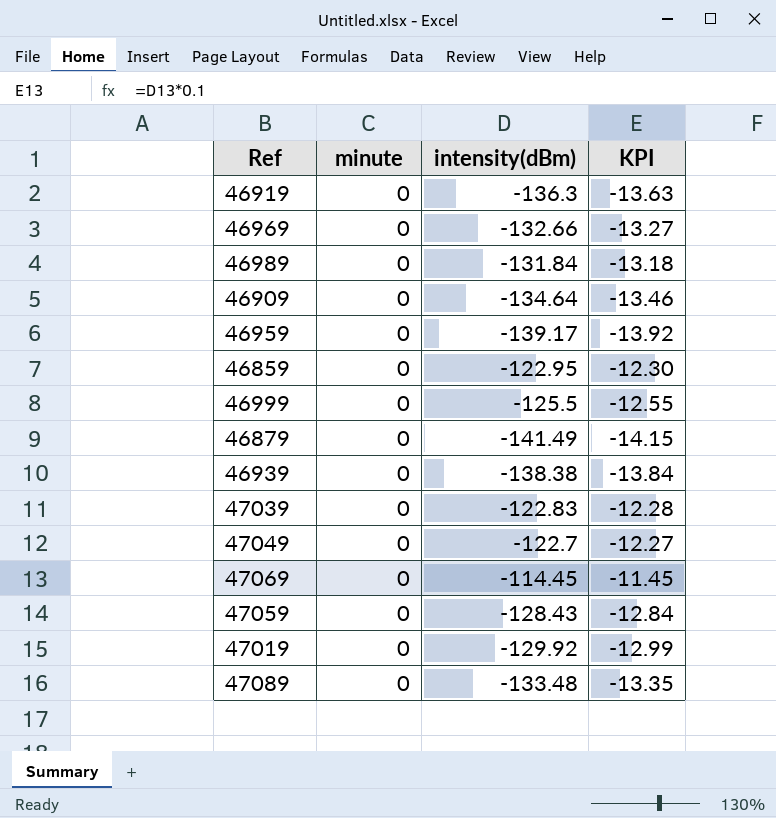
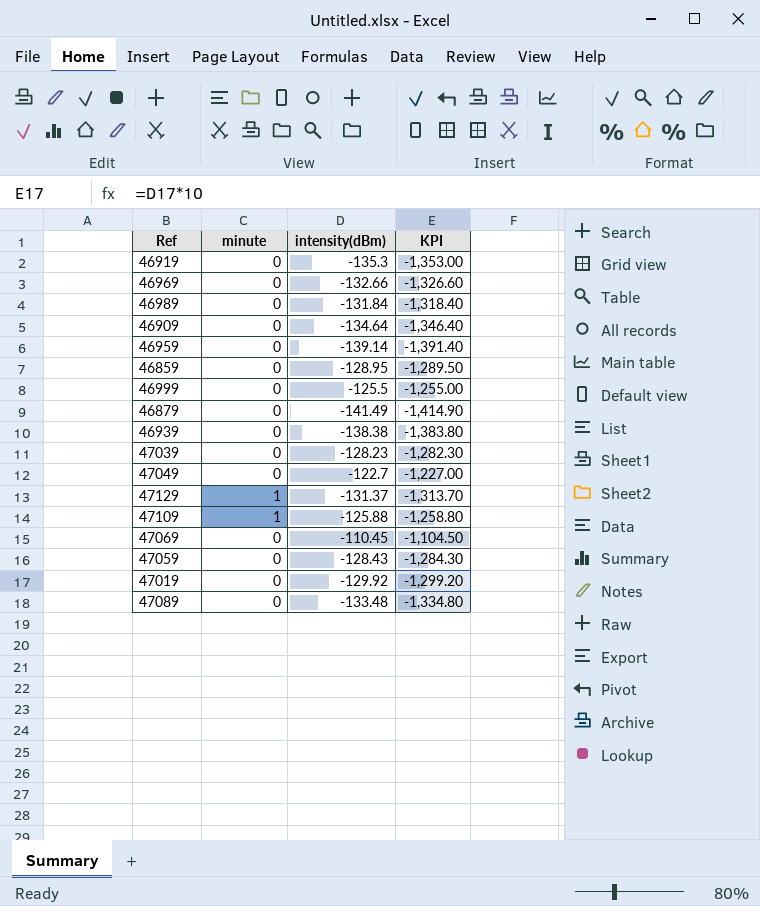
column KPI | formula: [intensity(dBm)] * 0.1 -> [intensity(dBm)] * 10
46919 | intensity(dBm): -136.3 -> -135.3
46959 | intensity(dBm): -139.17 -> -139.14
46859 | intensity(dBm): -122.95 -> -128.95
47039 | intensity(dBm): -122.83 -> -128.23
row 47129: none -> 1 | -131.37 | -1,313.70
row 47109: none -> 1 | -125.88 | -1,258.80
47069 | intensity(dBm): -114.45 -> -110.45

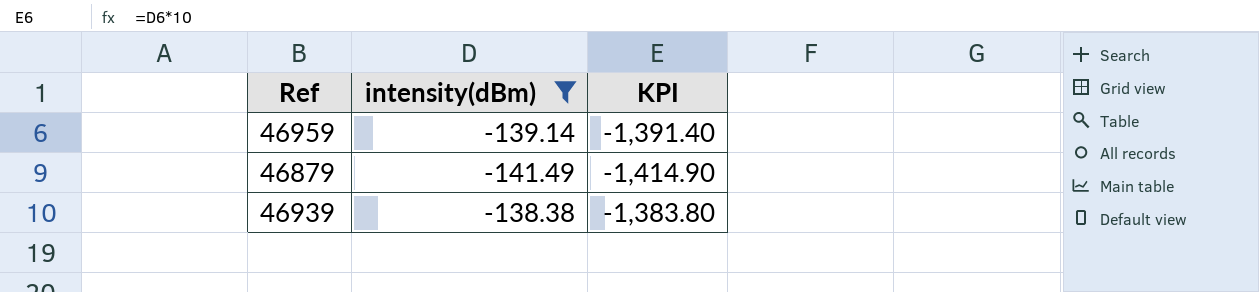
filter: none -> intensity(dBm) <= -138.38
column minute | position: 2 -> none

